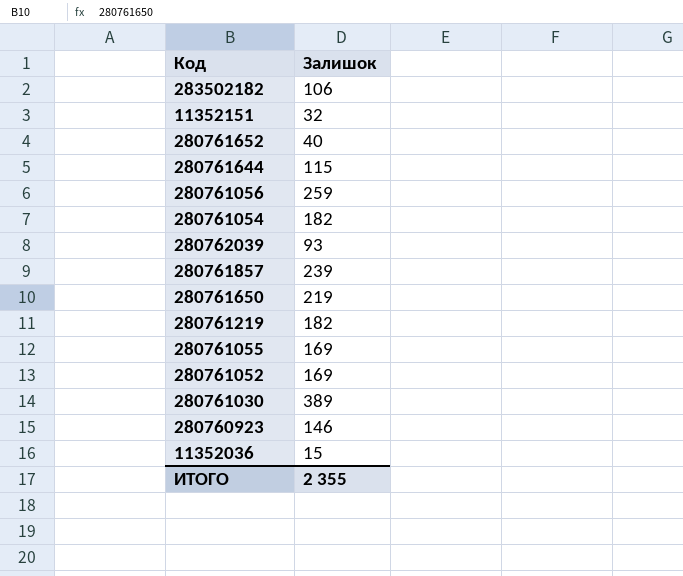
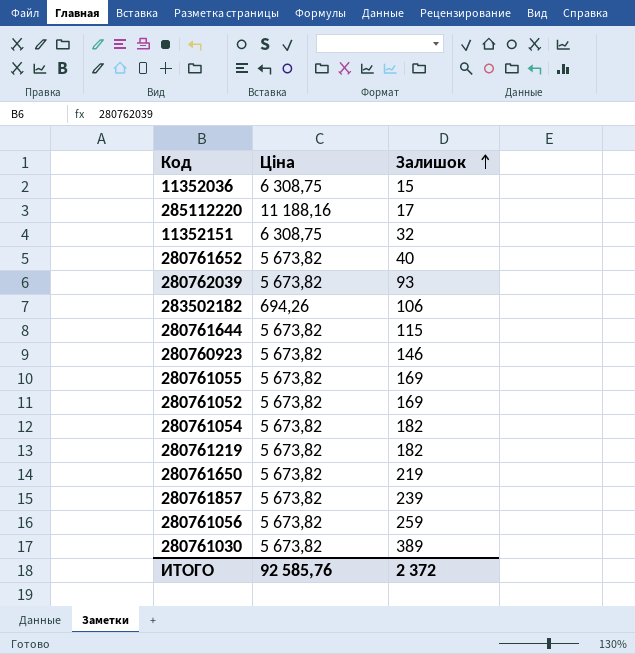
row order: none -> Залишок ascending
column Ціна | position: none -> 2
row 285112220: none -> 11 188,16 | 17
ИТОГО | Залишок: 2 355 -> 2 372

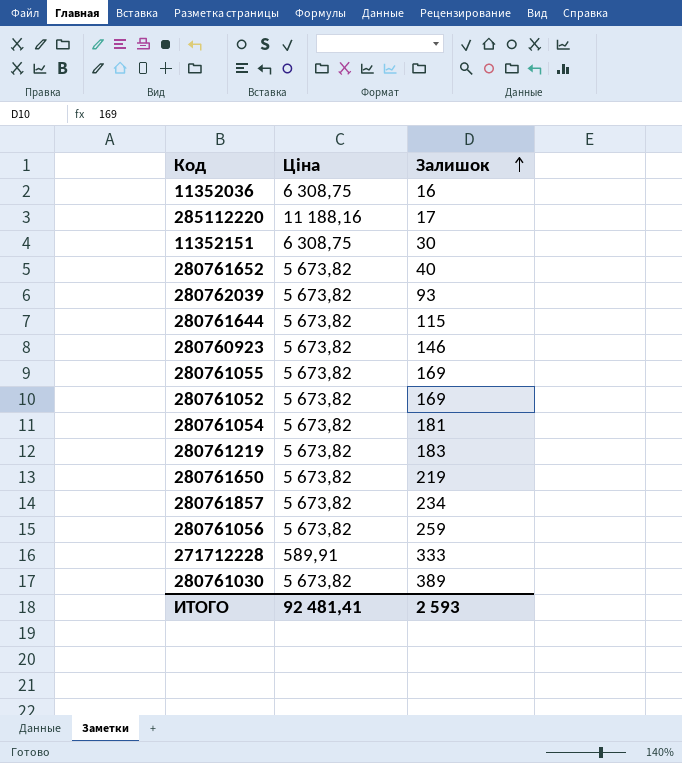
row 283502182: 694,26 | 106 -> none
11352036 | Залишок: 15 -> 16
11352151 | Залишок: 32 -> 30
280761054 | Залишок: 182 -> 181
280761219 | Залишок: 182 -> 183
280761857 | Залишок: 239 -> 234
row 271712228: none -> 589,91 | 333
ИТОГО | Ціна: 92 585,76 -> 92 481,41
ИТОГО | Залишок: 2 372 -> 2 593

